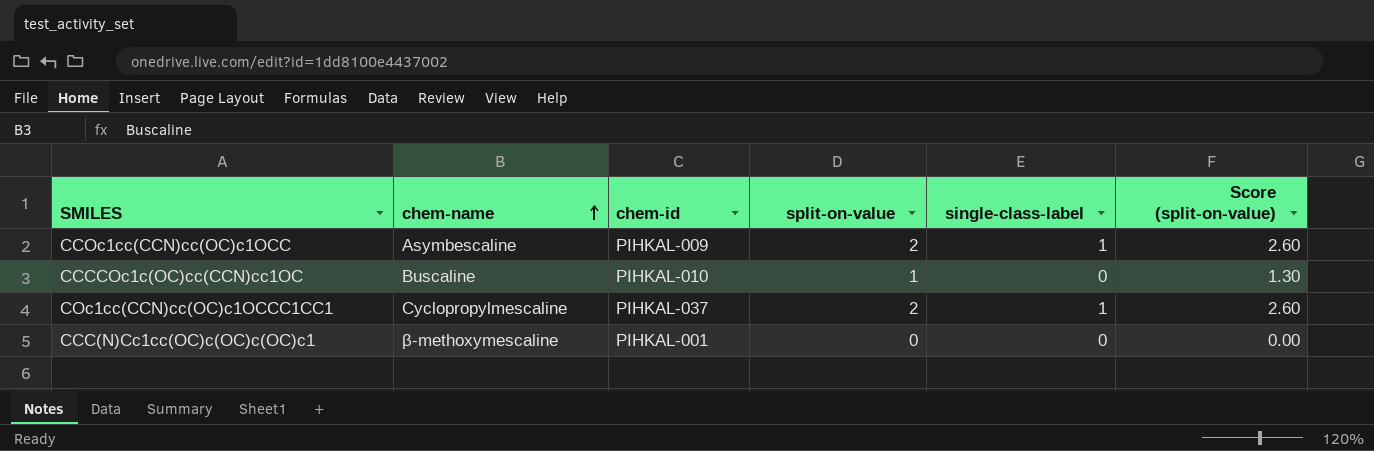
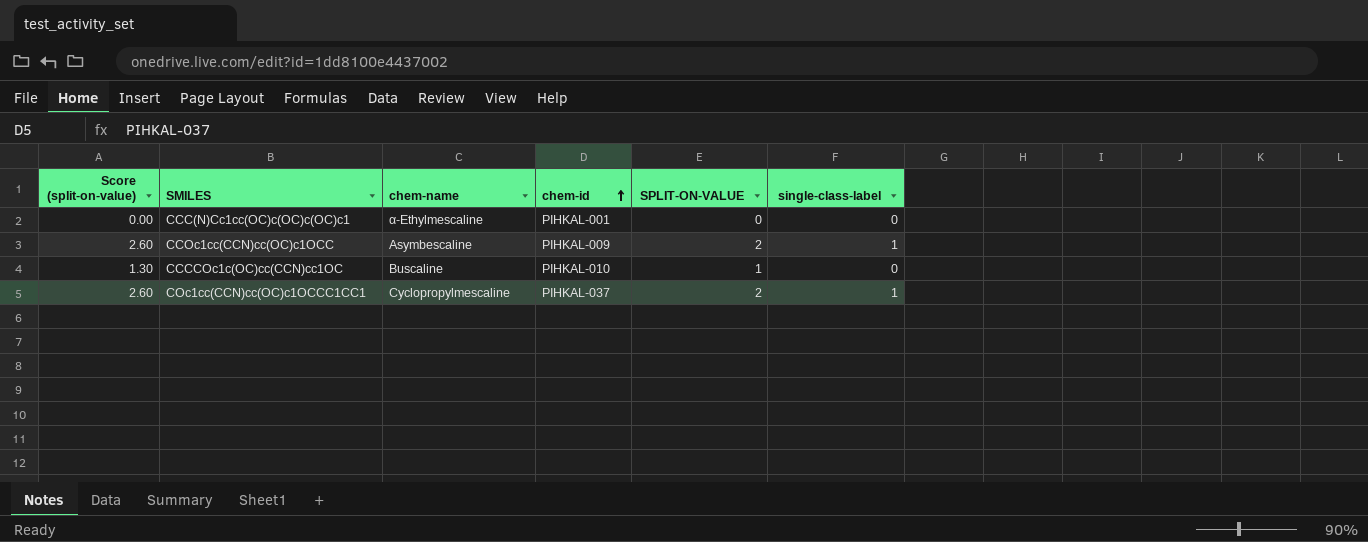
row order: chem-name ascending -> chem-id ascending
column Score (split-on-value) | position: 6 -> 1
column name: split-on-value -> SPLIT-ON-VALUE
CCC(N)Cc1cc(OC)c(OC)c(OC)c1 | chem-name: β-methoxymescaline -> α-Ethylmescaline

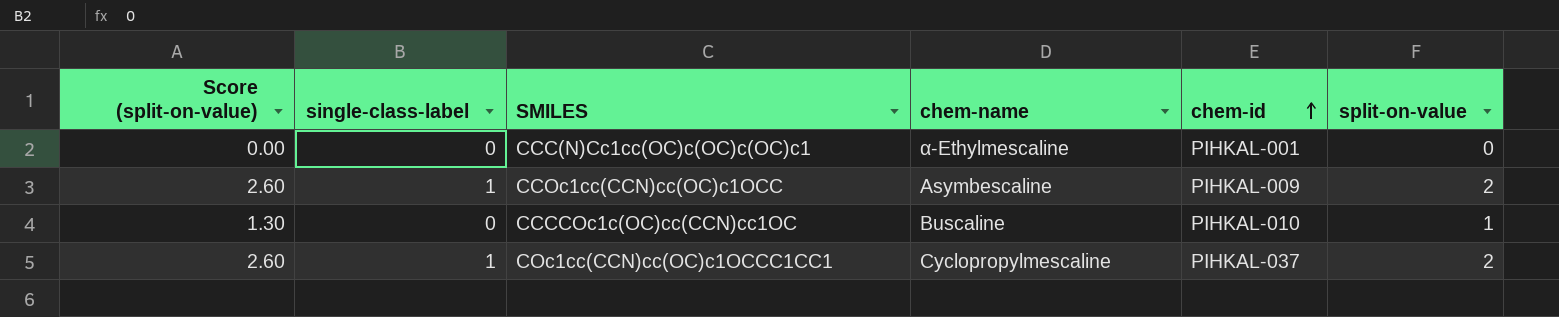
column single-class-label | position: 6 -> 2
column name: SPLIT-ON-VALUE -> split-on-value

